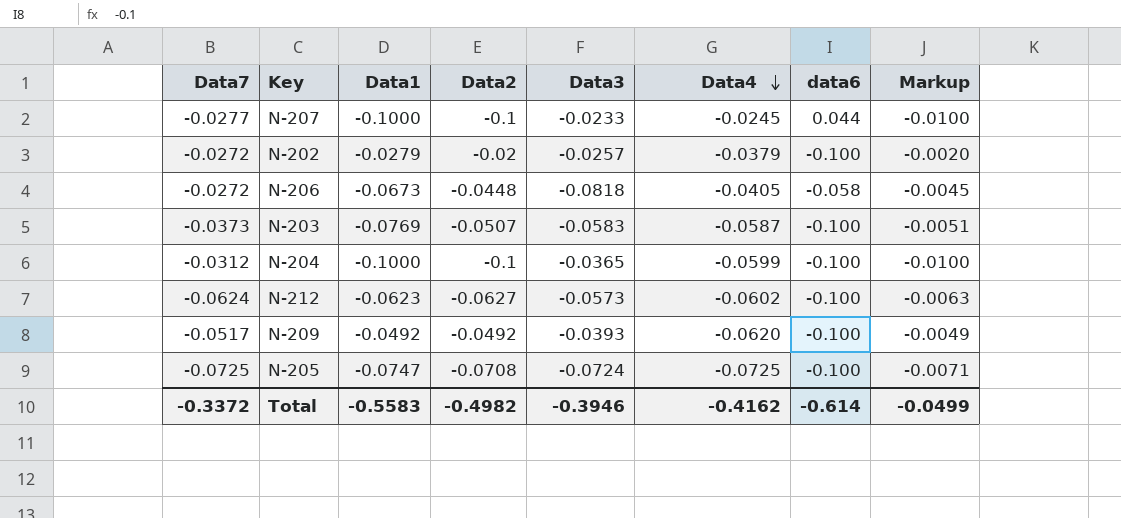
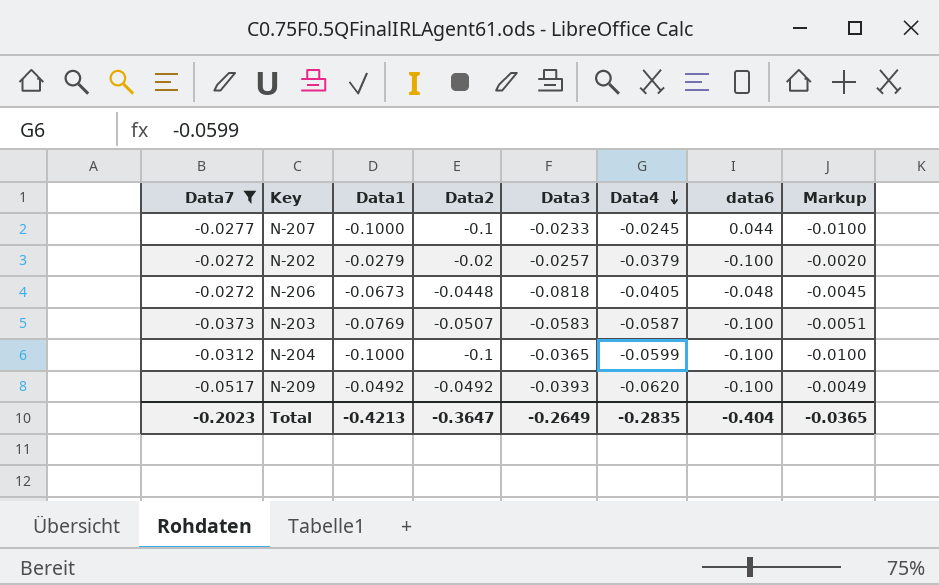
filter: none -> Data7 >= -0.0517
N-206 | data6: -0.058 -> -0.048
Total | Data7: -0.3372 -> -0.2023
Total | Data1: -0.5583 -> -0.4213
Total | Data2: -0.4982 -> -0.3647
Total | Data3: -0.3946 -> -0.2649
Total | Data4: -0.4162 -> -0.2835
Total | data6: -0.614 -> -0.404
Total | Markup: -0.0499 -> -0.0365

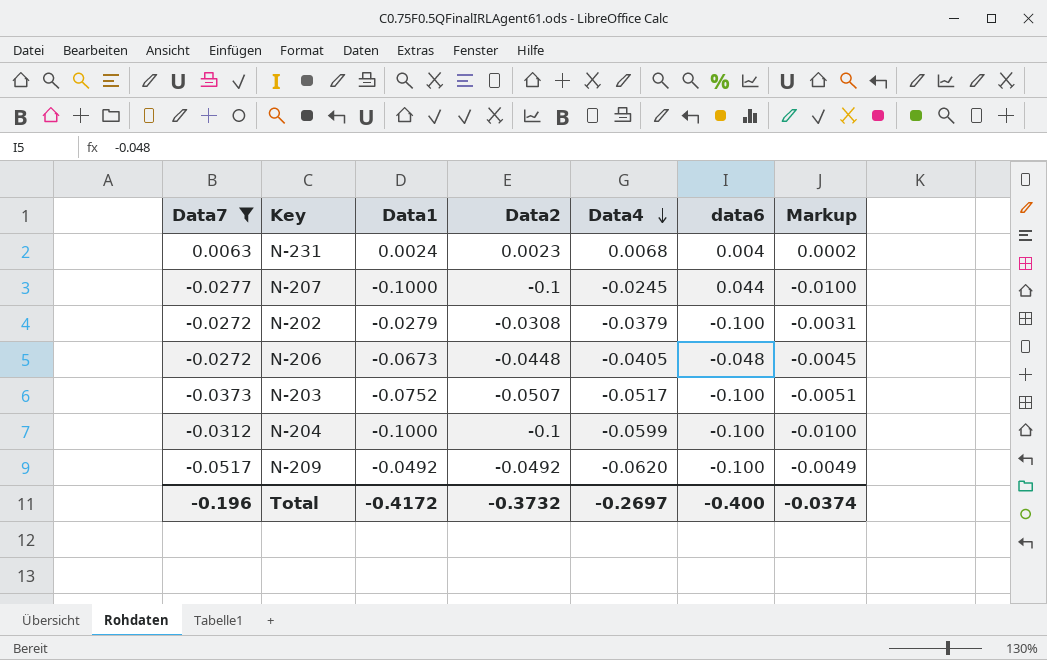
column Data3 | position: 5 -> none
row N-231: none -> 0.0063 | 0.0024 | 0.0023 | 0.0068 | 0.004 | 0.0002
N-202 | Data2: -0.02 -> -0.0308
N-202 | Markup: -0.0020 -> -0.0031
N-203 | Data1: -0.0769 -> -0.0752
N-203 | Data4: -0.0587 -> -0.0517
Total | Data7: -0.2023 -> -0.196
Total | Data1: -0.4213 -> -0.4172
Total | Data2: -0.3647 -> -0.3732
Total | Data4: -0.2835 -> -0.2697
Total | data6: -0.404 -> -0.400
Total | Markup: -0.0365 -> -0.0374

